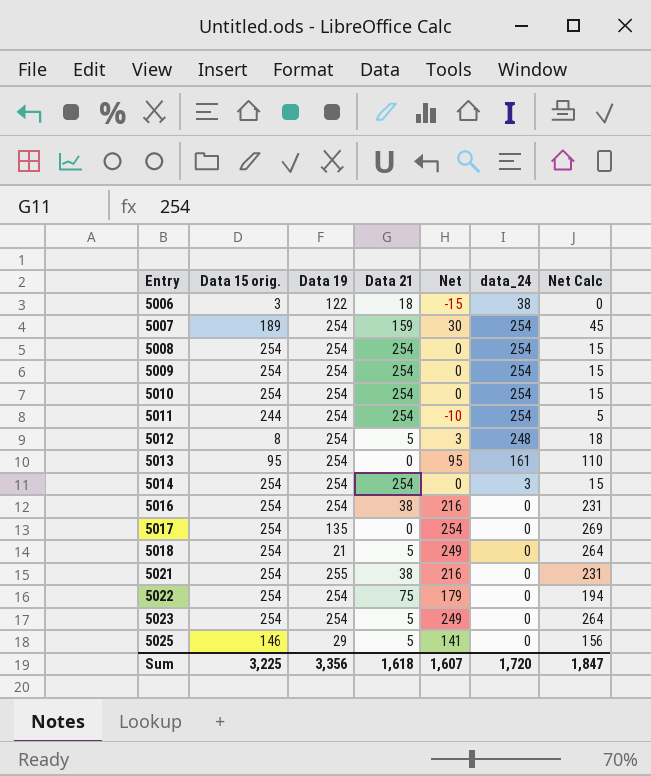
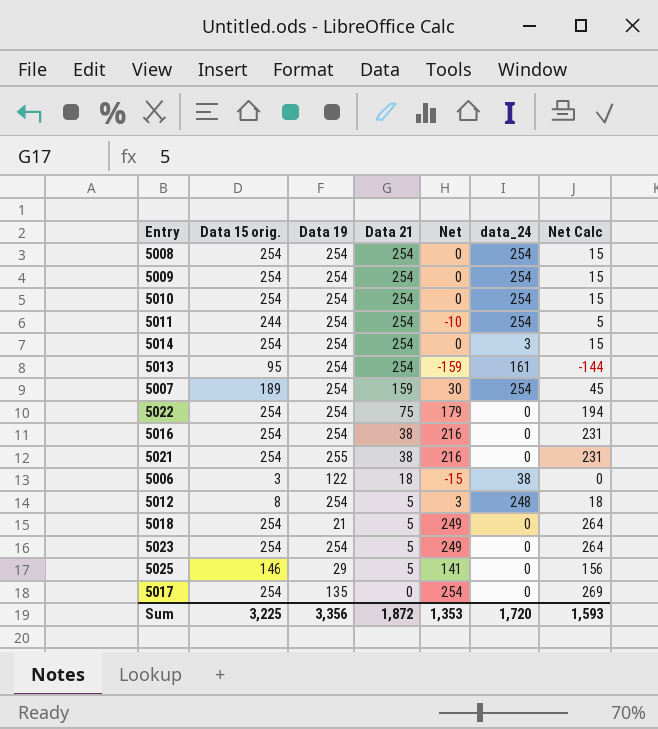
row order: Entry ascending -> Data 21 descending
5013 | Data 21: 0 -> 254
5013 | Net: 95 -> -159
5013 | Net Calc: 110 -> -144
Sum | Data 21: 1,618 -> 1,872
Sum | Net: 1,607 -> 1,353
Sum | Net Calc: 1,847 -> 1,593

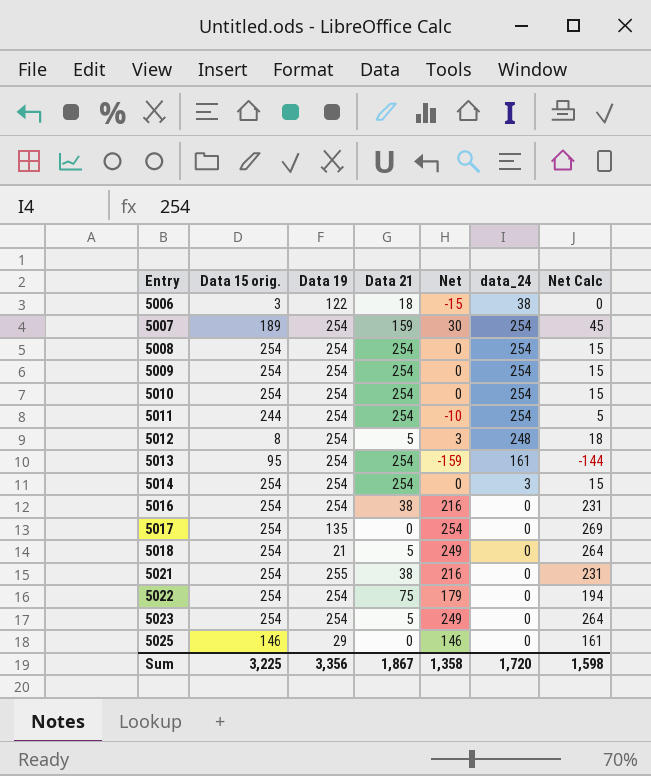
row order: Data 21 descending -> Entry ascending
5025 | Data 21: 5 -> 0
5025 | Net: 141 -> 146
5025 | Net Calc: 156 -> 161
Sum | Data 21: 1,872 -> 1,867
Sum | Net: 1,353 -> 1,358
Sum | Net Calc: 1,593 -> 1,598

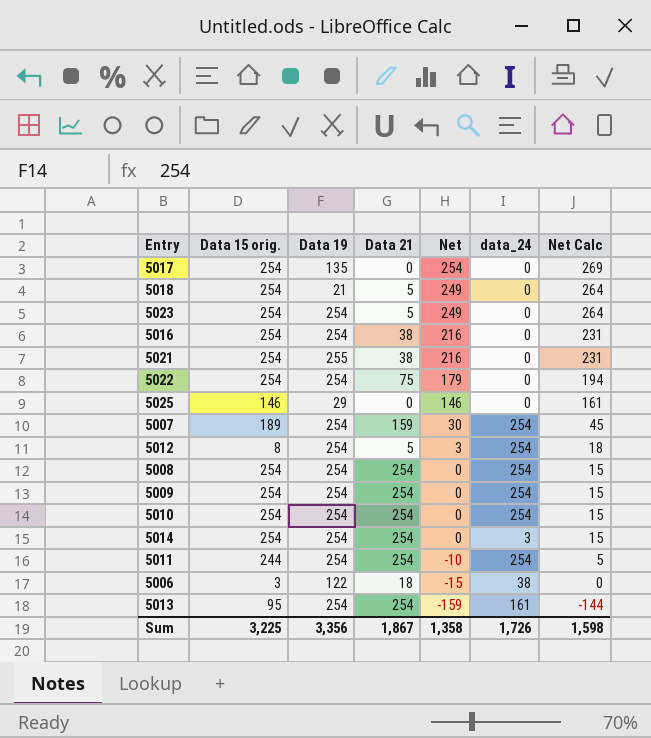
row order: Entry ascending -> Net descending
5012 | data_24: 248 -> 254
Sum | data_24: 1,720 -> 1,726

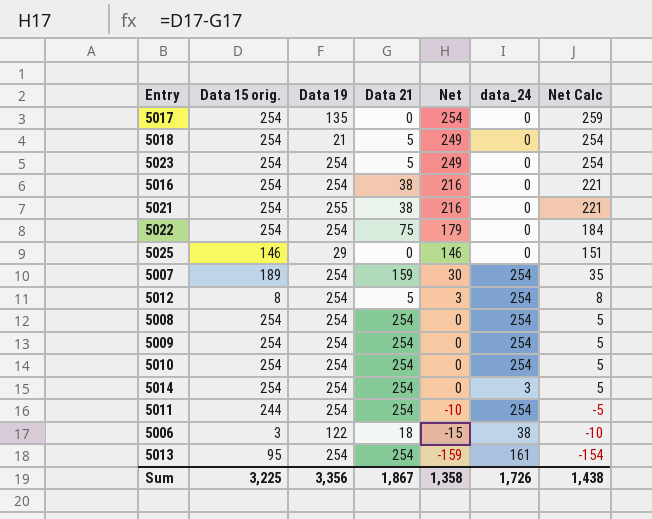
column Net Calc | formula: [Net] + 15 -> [Net] + 5
Sum | Net Calc: 1,598 -> 1,438

